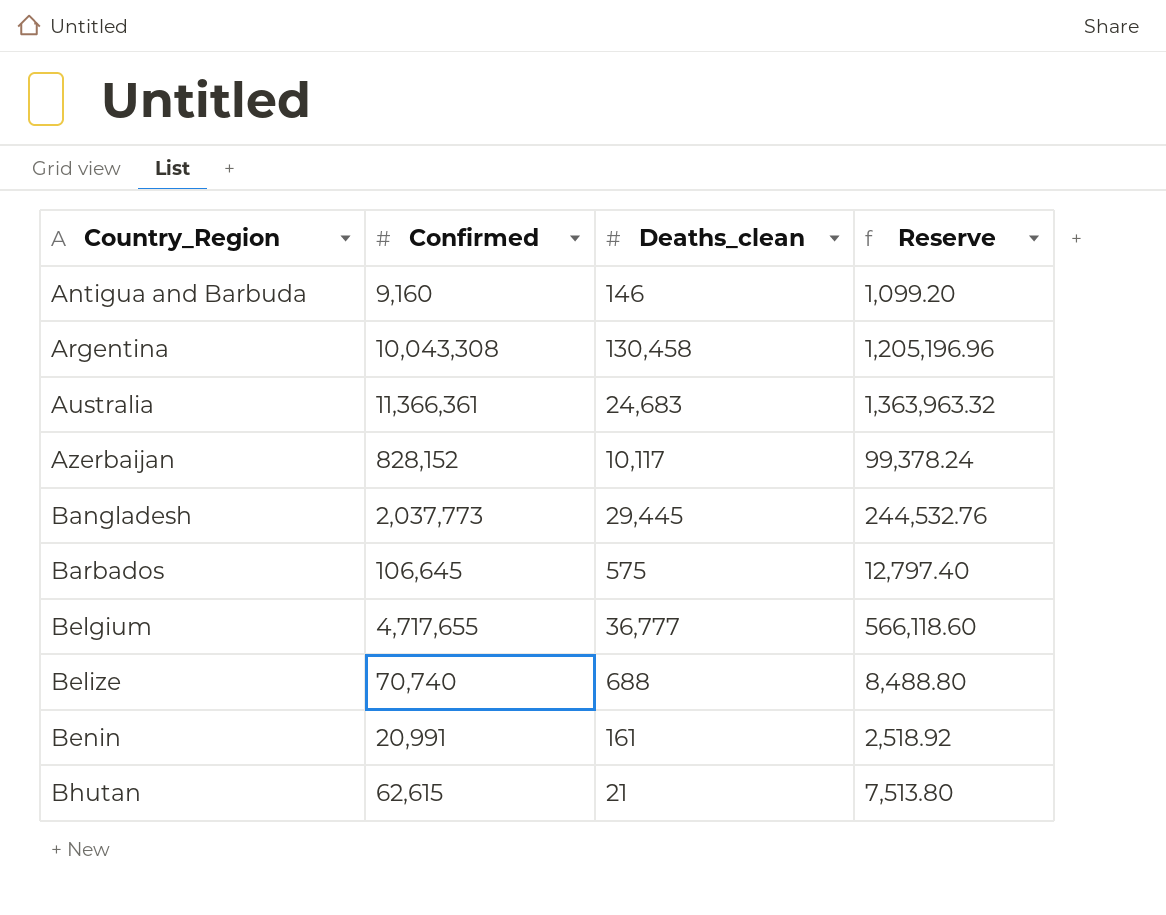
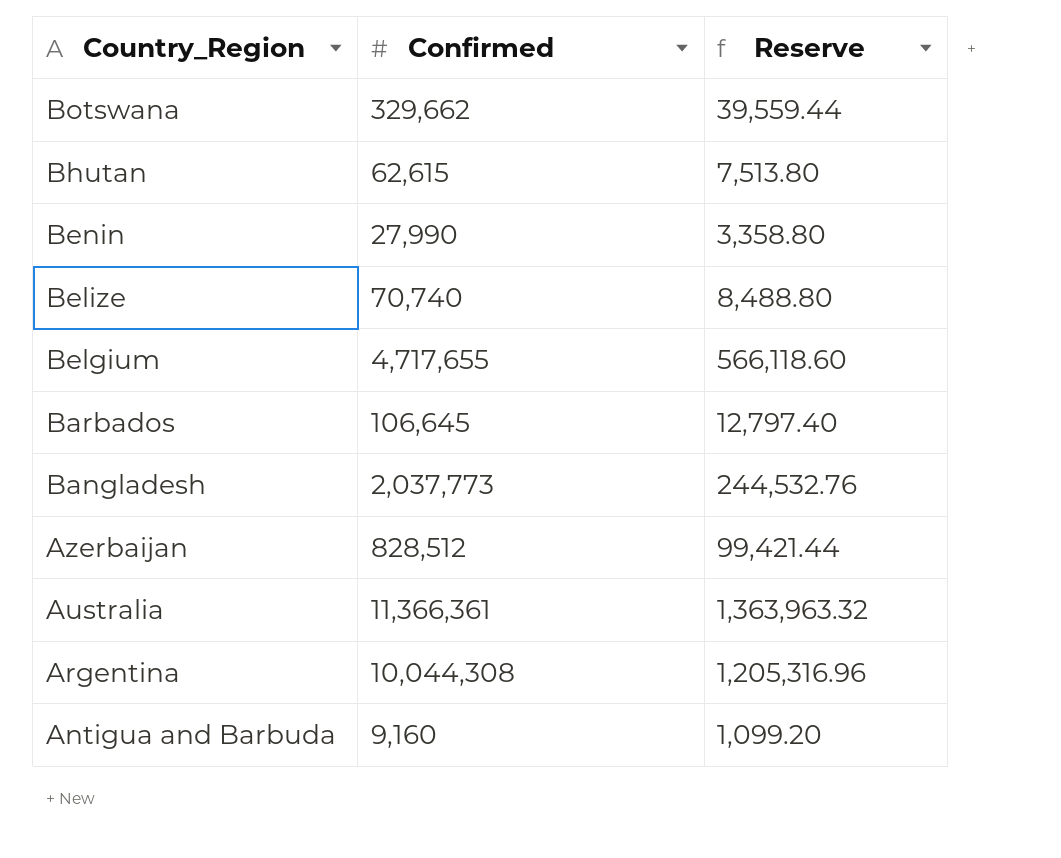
row order: Country_Region ascending -> Country_Region descending
column Deaths_clean | position: 3 -> none
row Botswana: none -> 329,662 | 39,559.44
Benin | Confirmed: 20,991 -> 27,990
Benin | Reserve: 2,518.92 -> 3,358.80
Azerbaijan | Confirmed: 828,152 -> 828,512
Azerbaijan | Reserve: 99,378.24 -> 99,421.44
Argentina | Confirmed: 10,043,308 -> 10,044,308
Argentina | Reserve: 1,205,196.96 -> 1,205,316.96

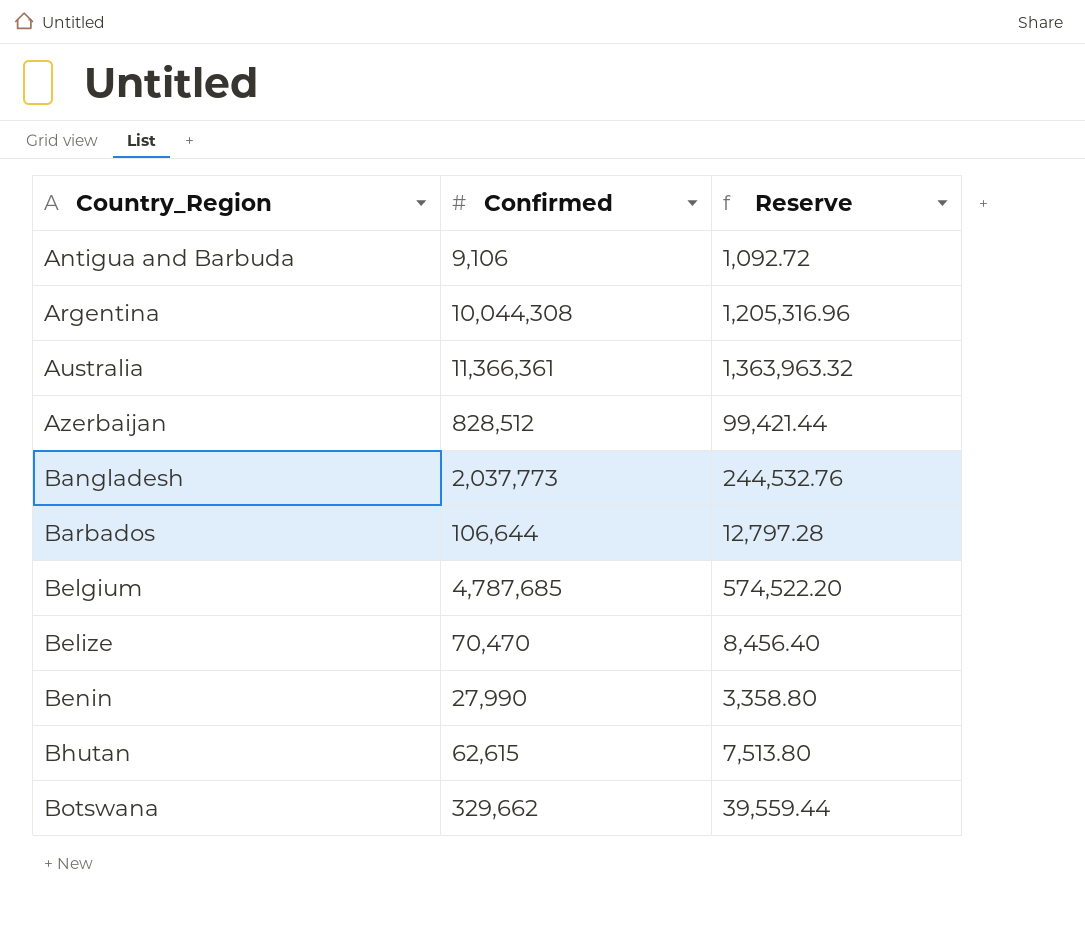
row order: Country_Region descending -> Country_Region ascending
Antigua and Barbuda | Confirmed: 9,160 -> 9,106
Antigua and Barbuda | Reserve: 1,099.20 -> 1,092.72
Barbados | Confirmed: 106,645 -> 106,644
Barbados | Reserve: 12,797.40 -> 12,797.28
Belgium | Confirmed: 4,717,655 -> 4,787,685
Belgium | Reserve: 566,118.60 -> 574,522.20
Belize | Confirmed: 70,740 -> 70,470
Belize | Reserve: 8,488.80 -> 8,456.40

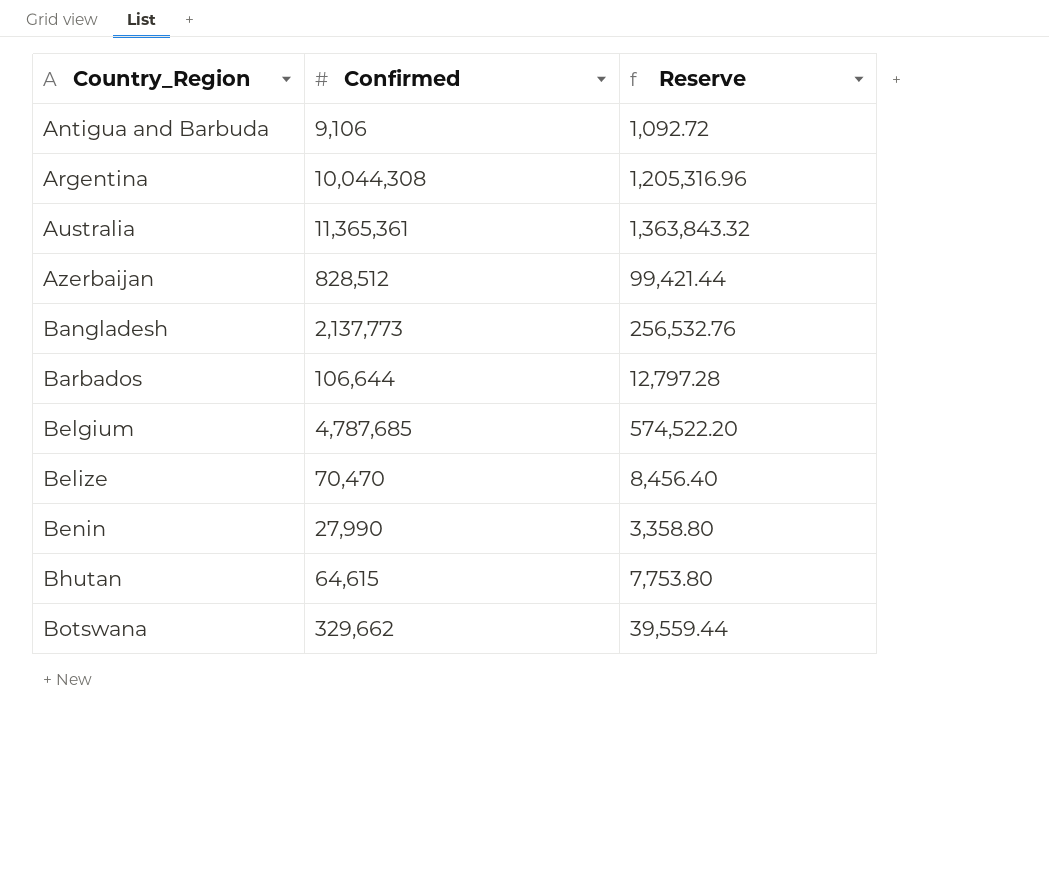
Australia | Confirmed: 11,366,361 -> 11,365,361
Australia | Reserve: 1,363,963.32 -> 1,363,843.32
Bangladesh | Confirmed: 2,037,773 -> 2,137,773
Bangladesh | Reserve: 244,532.76 -> 256,532.76
Bhutan | Confirmed: 62,615 -> 64,615
Bhutan | Reserve: 7,513.80 -> 7,753.80

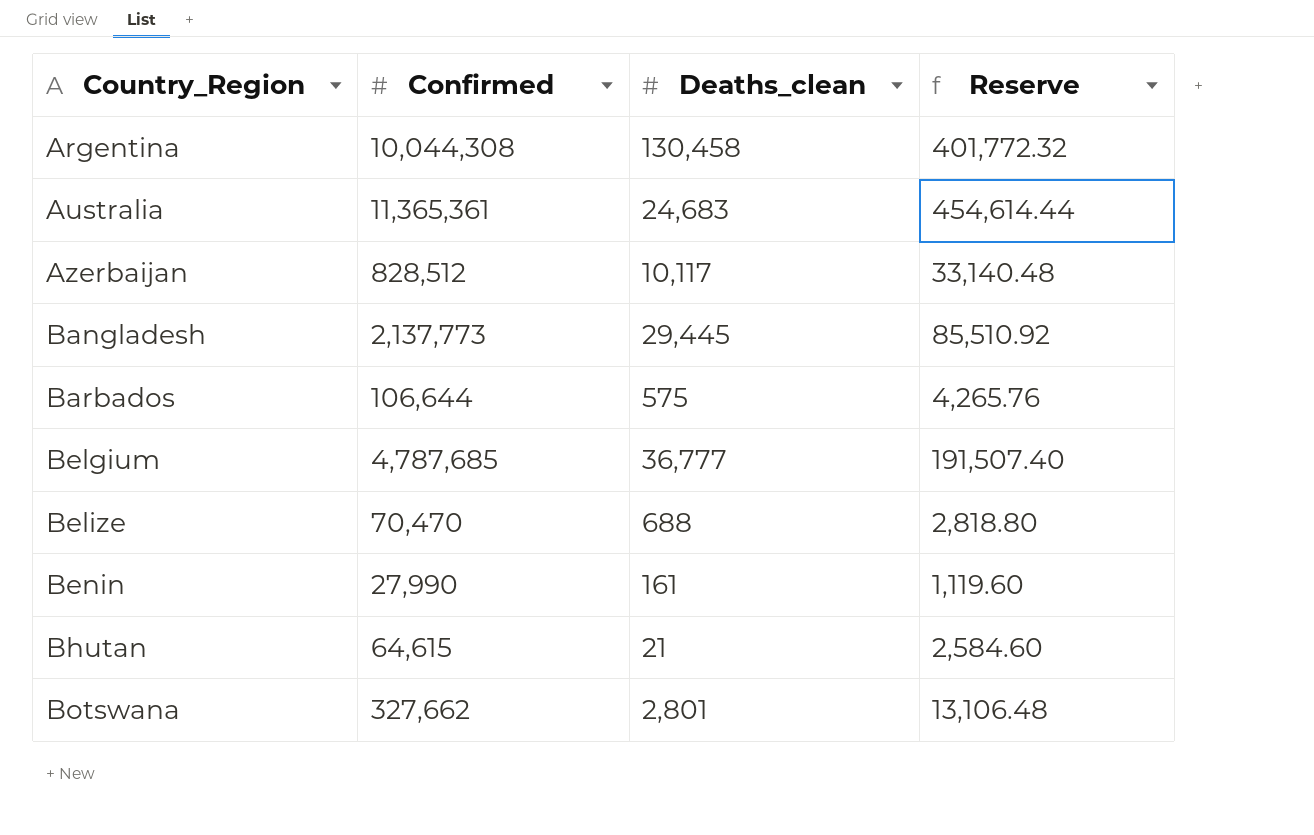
column Deaths_clean | position: none -> 3
column Reserve | formula: [Confirmed] * 0.12 -> [Confirmed] * 0.04
row Antigua and Barbuda: 9,106 | 1,092.72 -> none
Botswana | Confirmed: 329,662 -> 327,662

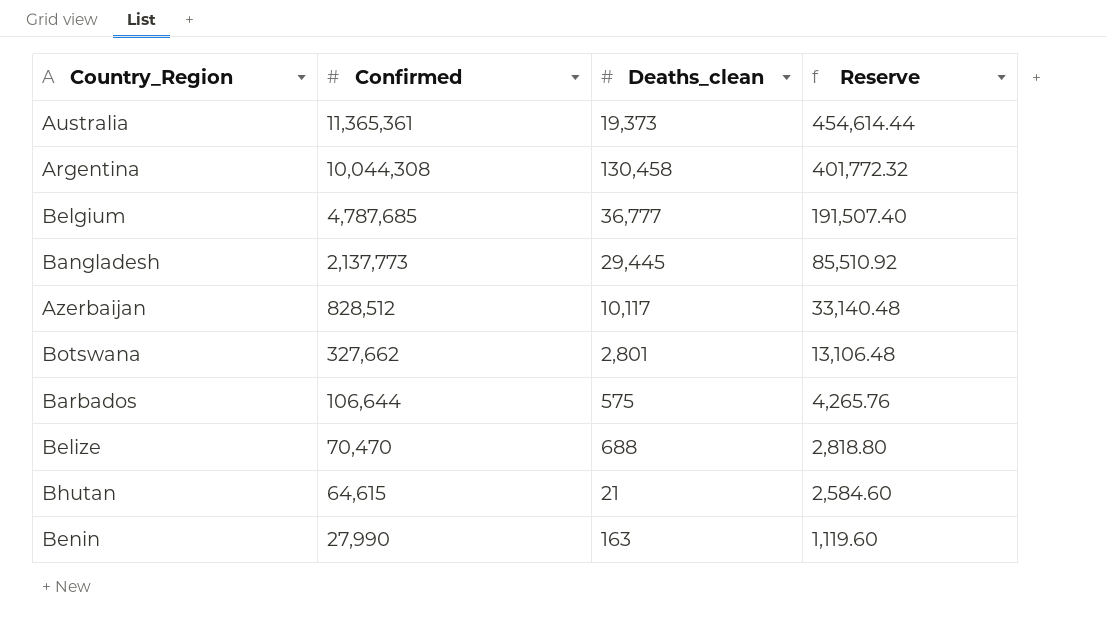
row order: Country_Region ascending -> Confirmed descending
Australia | Deaths_clean: 24,683 -> 19,373
Benin | Deaths_clean: 161 -> 163

